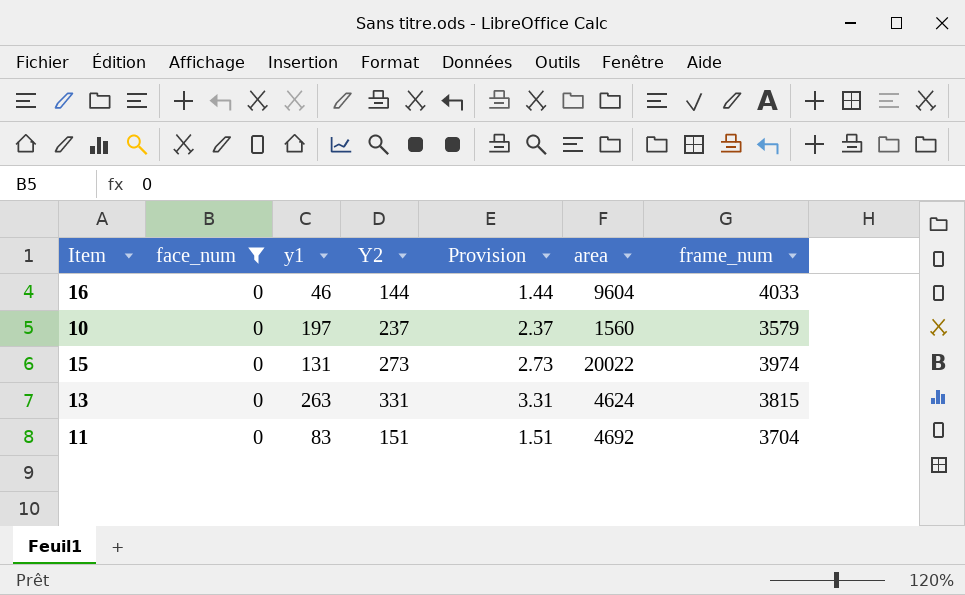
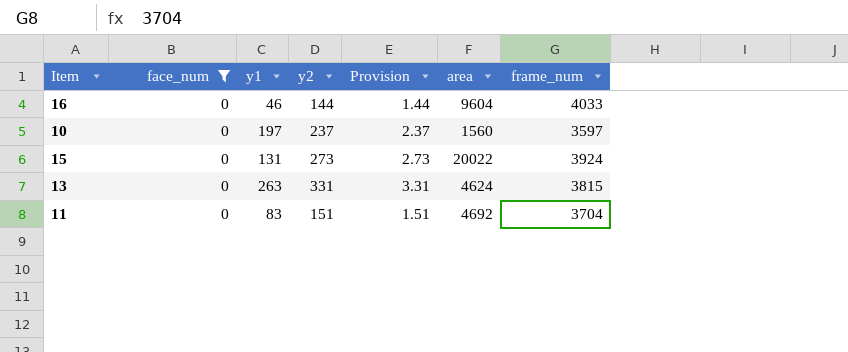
column name: Y2 -> y2
10 | frame_num: 3579 -> 3597
15 | frame_num: 3974 -> 3924

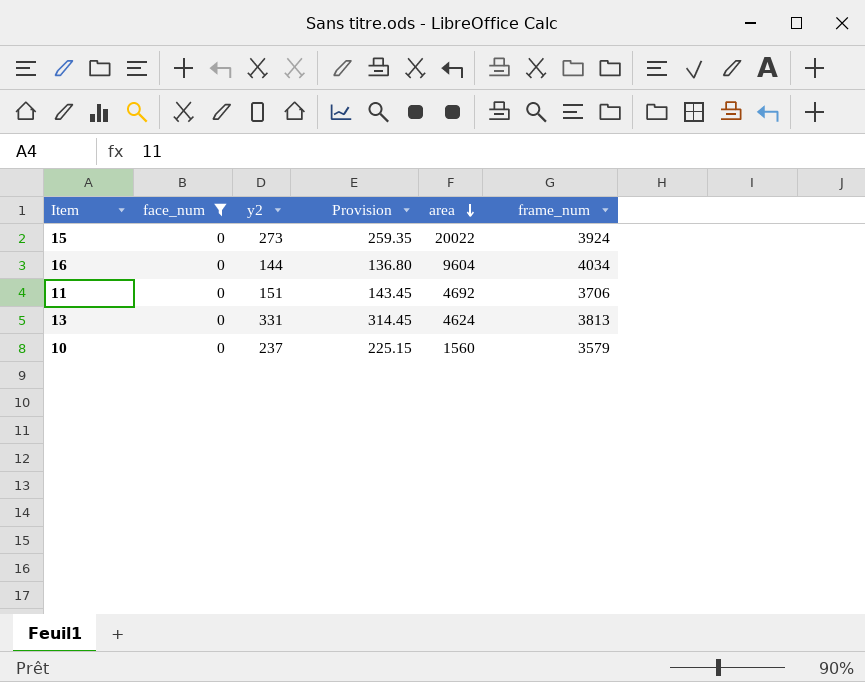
row order: none -> area descending
column y1 | position: 3 -> none
column Provision | formula: [y2] * 0.01 -> [y2] * 0.95
16 | frame_num: 4033 -> 4034
11 | frame_num: 3704 -> 3706
13 | frame_num: 3815 -> 3813
10 | frame_num: 3597 -> 3579

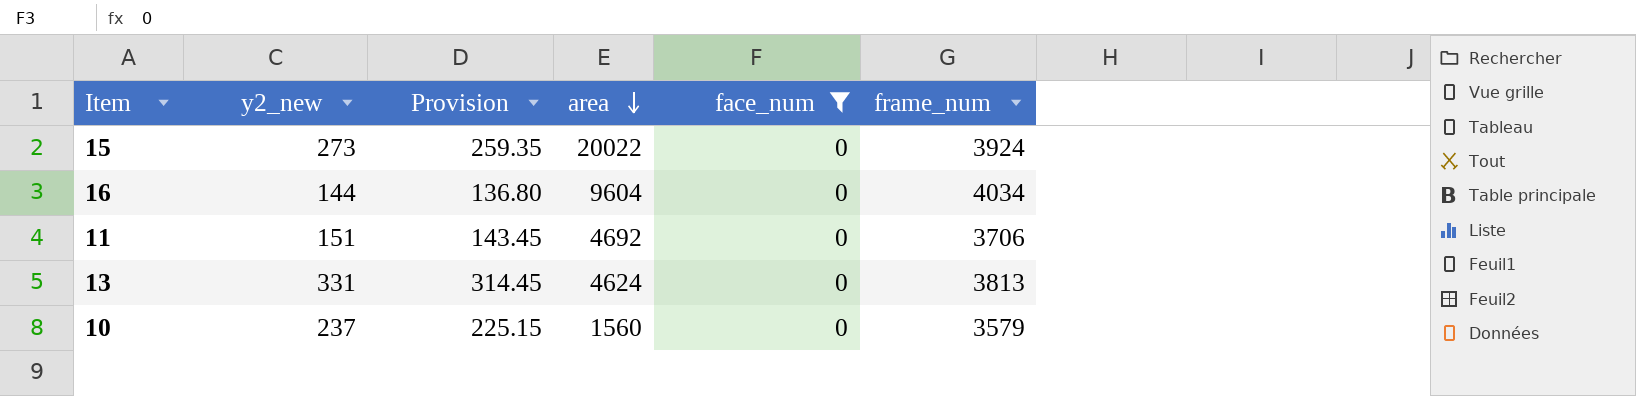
column name: y2 -> y2_new
column face_num | position: 2 -> 5

